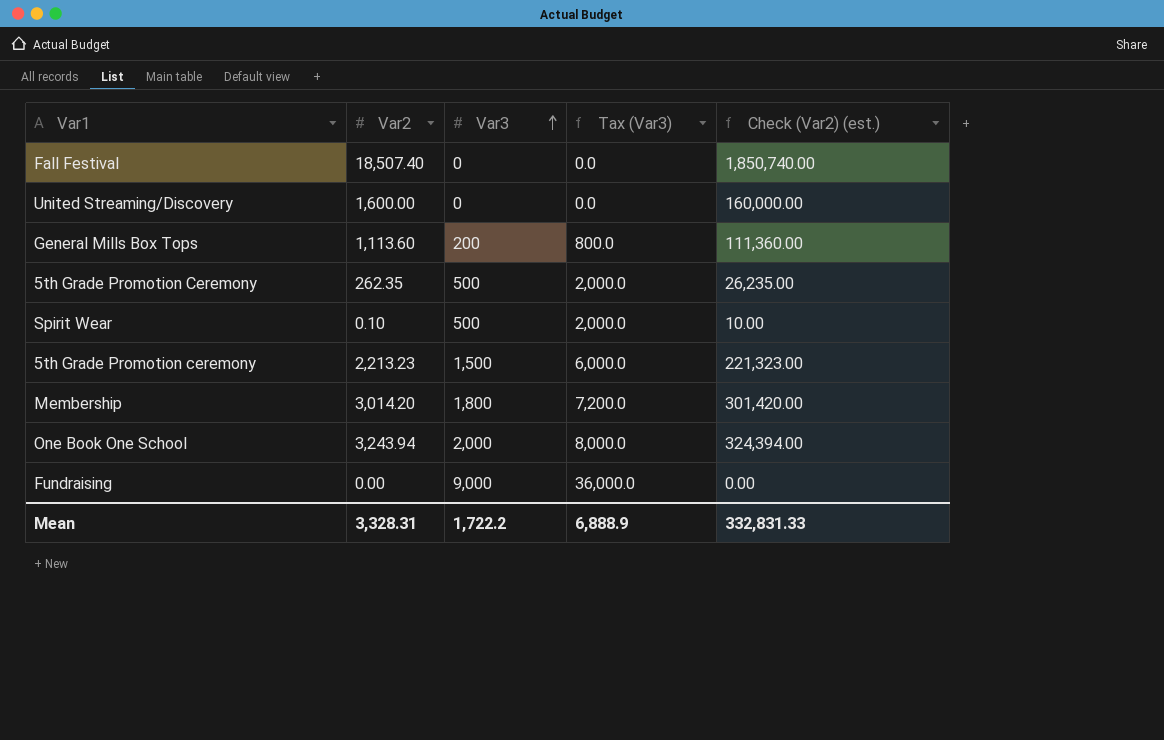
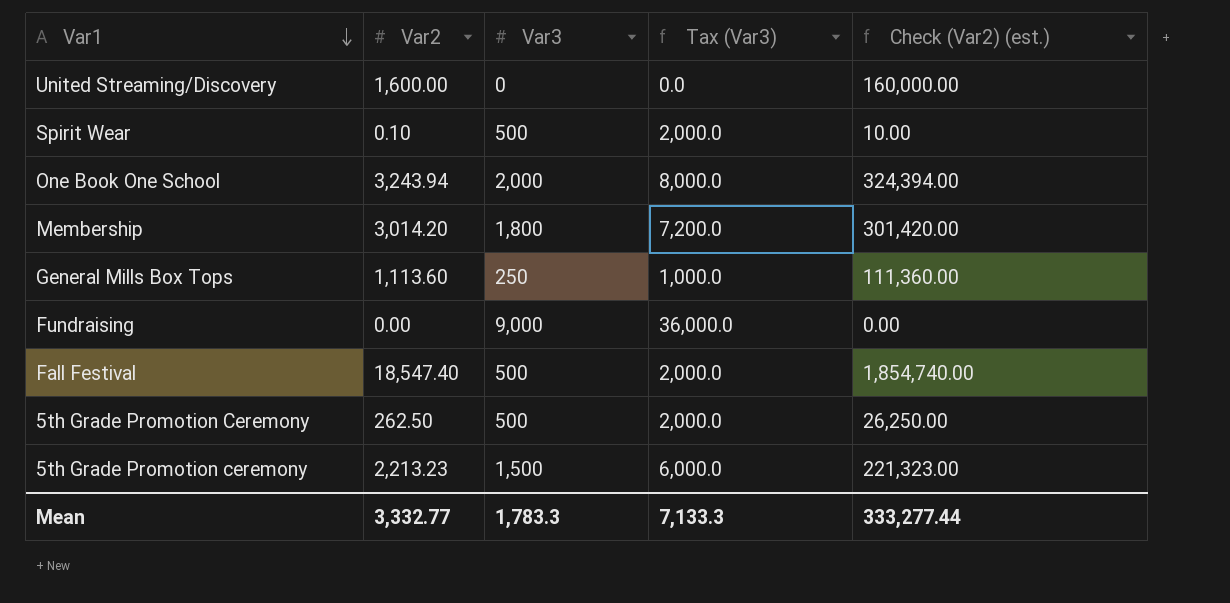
row order: Var3 ascending -> Var1 descending
General Mills Box Tops | Var3: 200 -> 250
General Mills Box Tops | Tax (Var3): 800.0 -> 1,000.0
Fall Festival | Var2: 18,507.40 -> 18,547.40
Fall Festival | Var3: 0 -> 500
Fall Festival | Tax (Var3): 0.0 -> 2,000.0
Fall Festival | Check (Var2) (est.): 1,850,740.00 -> 1,854,740.00
5th Grade Promotion Ceremony | Var2: 262.35 -> 262.50
5th Grade Promotion Ceremony | Check (Var2) (est.): 26,235.00 -> 26,250.00
Mean | Var2: 3,328.31 -> 3,332.77
Mean | Var3: 1,722.2 -> 1,783.3
Mean | Tax (Var3): 6,888.9 -> 7,133.3
Mean | Check (Var2) (est.): 332,831.33 -> 333,277.44

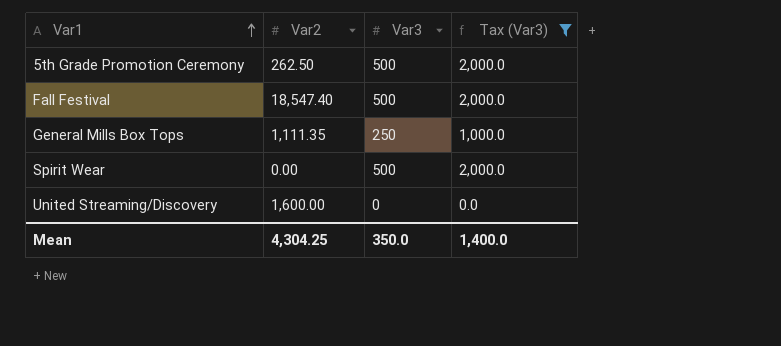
filter: none -> Tax (Var3) <= 2,000.0
row order: Var1 descending -> Var1 ascending
column Check (Var2) (est.) | formula: [Var2] * 100 -> none
General Mills Box Tops | Var2: 1,113.60 -> 1,111.35
Spirit Wear | Var2: 0.10 -> 0.00
Mean | Var2: 3,332.77 -> 4,304.25
Mean | Var3: 1,783.3 -> 350.0
Mean | Tax (Var3): 7,133.3 -> 1,400.0

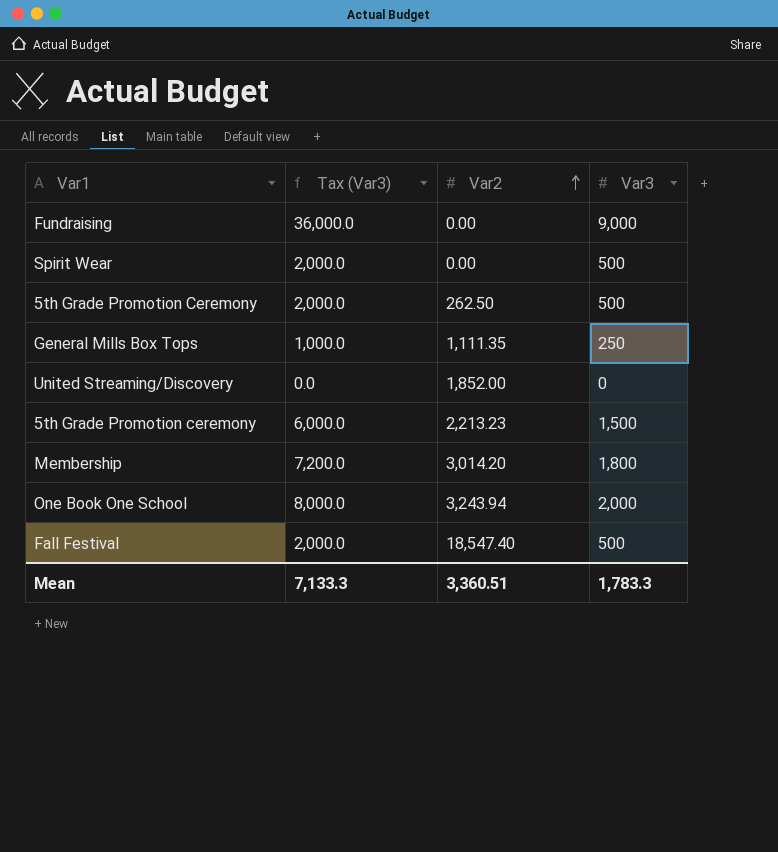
filter: Tax (Var3) <= 2,000.0 -> none
row order: Var1 ascending -> Var2 ascending
column Tax (Var3) | position: 4 -> 2
United Streaming/Discovery | Var2: 1,600.00 -> 1,852.00
Mean | Tax (Var3): 1,400.0 -> 7,133.3
Mean | Var2: 4,304.25 -> 3,360.51
Mean | Var3: 350.0 -> 1,783.3

